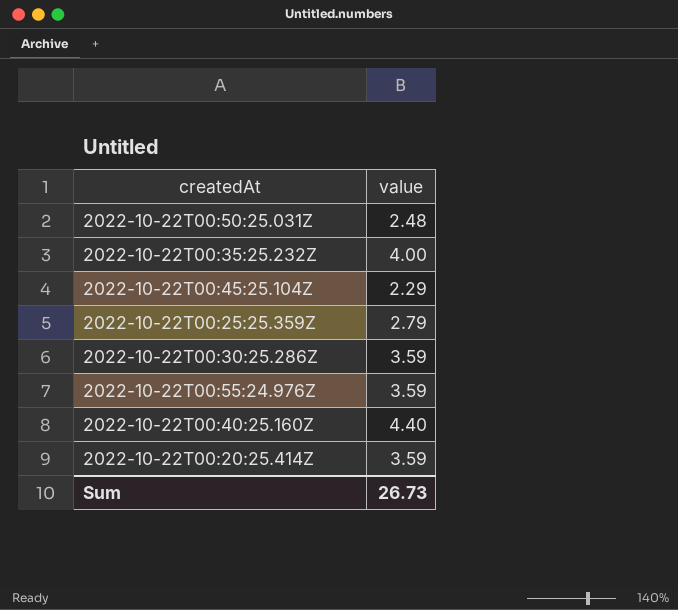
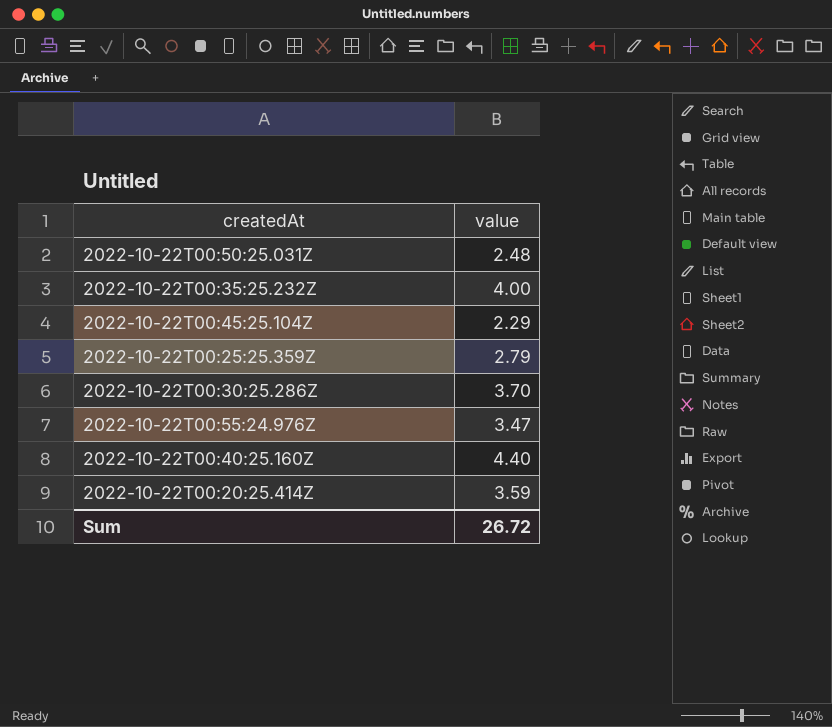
2022-10-22T00:30:25.286Z | value: 3.59 -> 3.70
2022-10-22T00:55:24.976Z | value: 3.59 -> 3.47
Sum | value: 26.73 -> 26.72

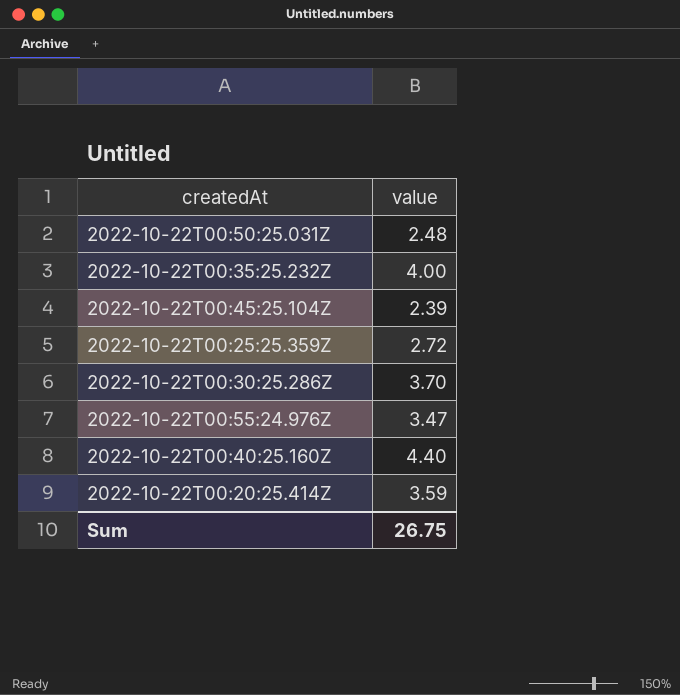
2022-10-22T00:45:25.104Z | value: 2.29 -> 2.39
2022-10-22T00:25:25.359Z | value: 2.79 -> 2.72
Sum | value: 26.72 -> 26.75

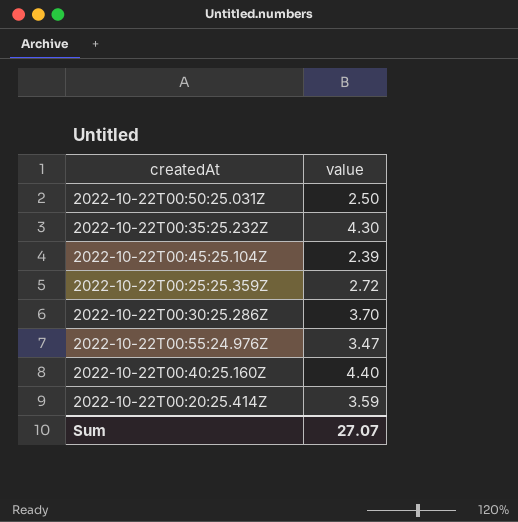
2022-10-22T00:50:25.031Z | value: 2.48 -> 2.50
2022-10-22T00:35:25.232Z | value: 4.00 -> 4.30
Sum | value: 26.75 -> 27.07

